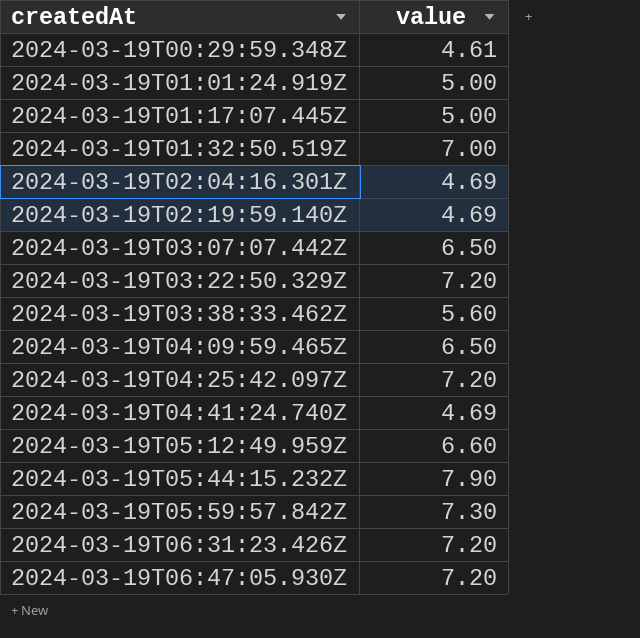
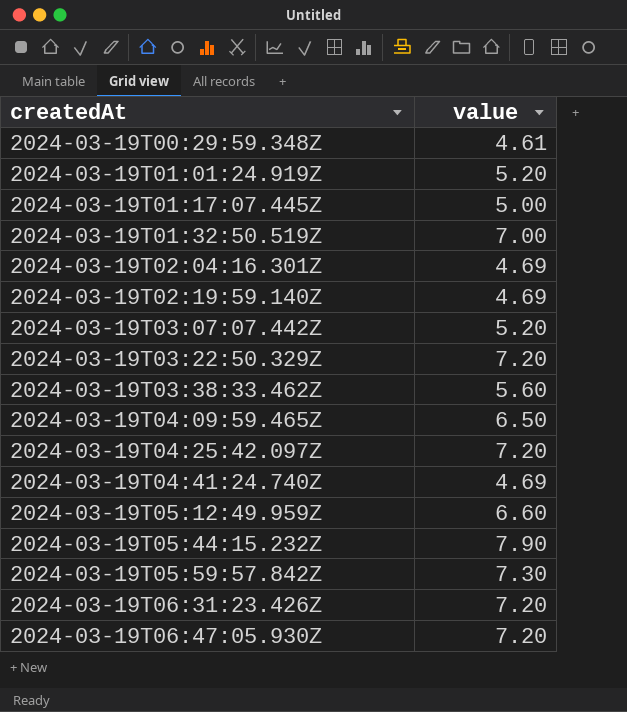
2024-03-19T01:01:24.919Z | value: 5.00 -> 5.20
2024-03-19T03:07:07.442Z | value: 6.50 -> 5.20

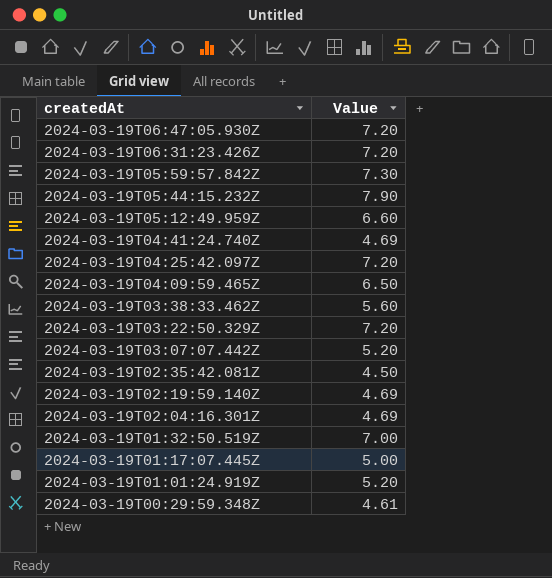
row order: createdAt ascending -> createdAt descending
column name: value -> Value
row 2024-03-19T02:35:42.081Z: none -> 4.50

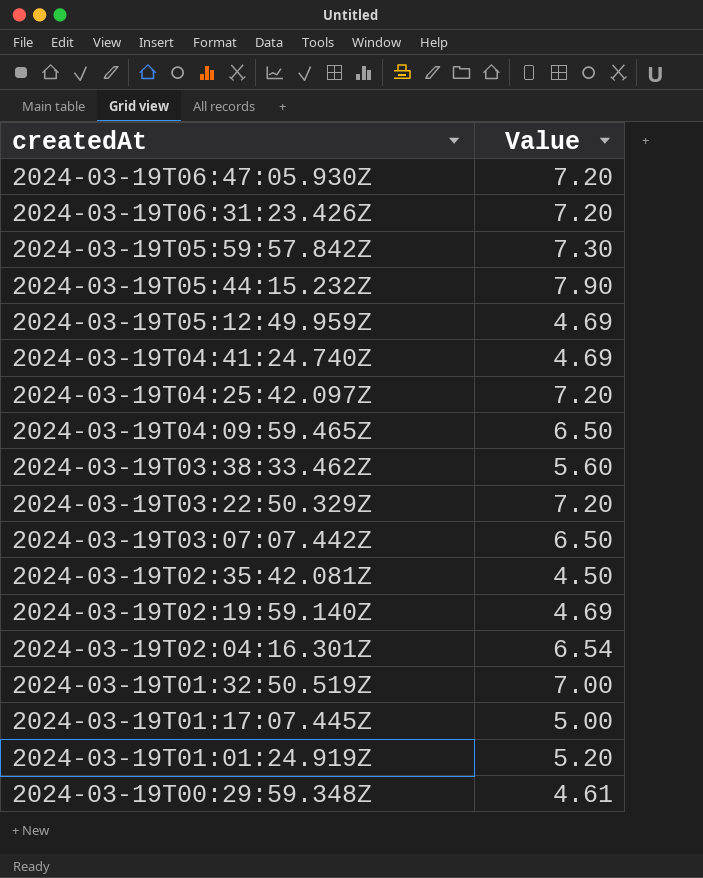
2024-03-19T05:12:49.959Z | Value: 6.60 -> 4.69
2024-03-19T03:07:07.442Z | Value: 5.20 -> 6.50
2024-03-19T02:04:16.301Z | Value: 4.69 -> 6.54

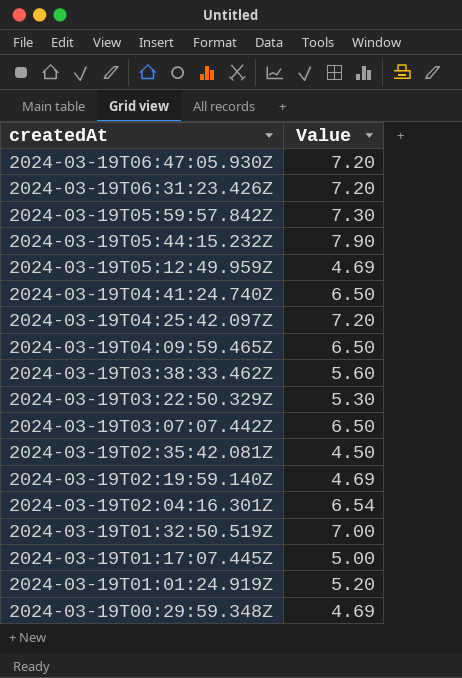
2024-03-19T04:41:24.740Z | Value: 4.69 -> 6.50
2024-03-19T03:22:50.329Z | Value: 7.20 -> 5.30
2024-03-19T00:29:59.348Z | Value: 4.61 -> 4.69

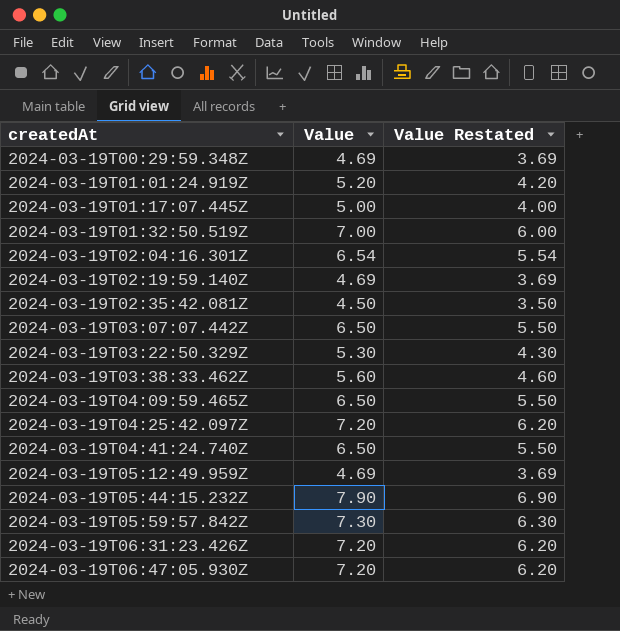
row order: createdAt descending -> createdAt ascending
column Value Restated | formula: none -> [Value] - 1

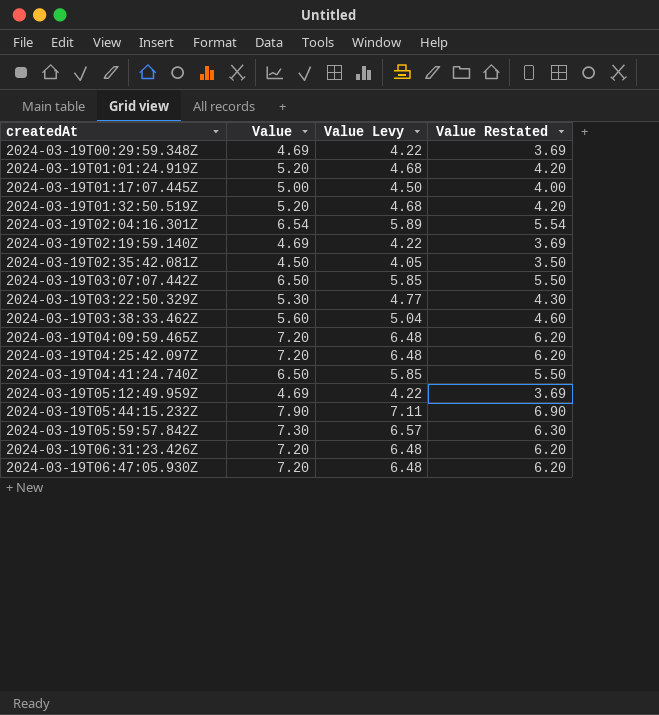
column Value Levy | formula: none -> [Value] * 0.9
2024-03-19T01:32:50.519Z | Value: 7.00 -> 5.20
2024-03-19T01:32:50.519Z | Value Restated: 6.00 -> 4.20
2024-03-19T04:09:59.465Z | Value: 6.50 -> 7.20
2024-03-19T04:09:59.465Z | Value Restated: 5.50 -> 6.20

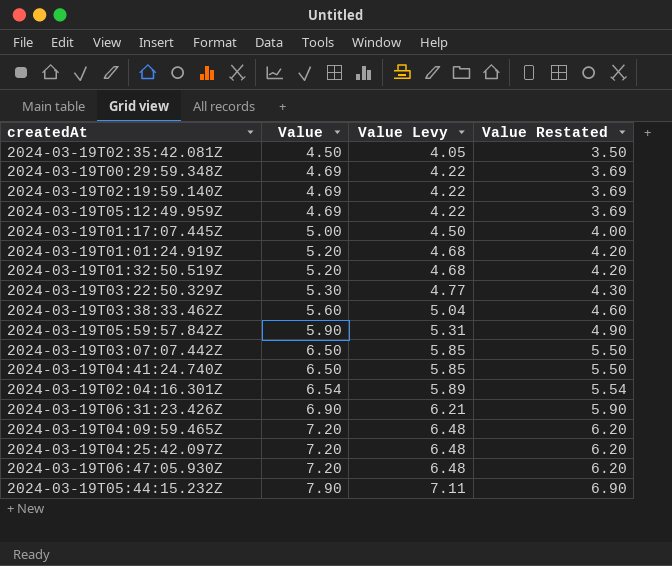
row order: createdAt ascending -> Value ascending
2024-03-19T05:59:57.842Z | Value: 7.30 -> 5.90
2024-03-19T05:59:57.842Z | Value Levy: 6.57 -> 5.31
2024-03-19T05:59:57.842Z | Value Restated: 6.30 -> 4.90
2024-03-19T06:31:23.426Z | Value: 7.20 -> 6.90
2024-03-19T06:31:23.426Z | Value Levy: 6.48 -> 6.21
2024-03-19T06:31:23.426Z | Value Restated: 6.20 -> 5.90

